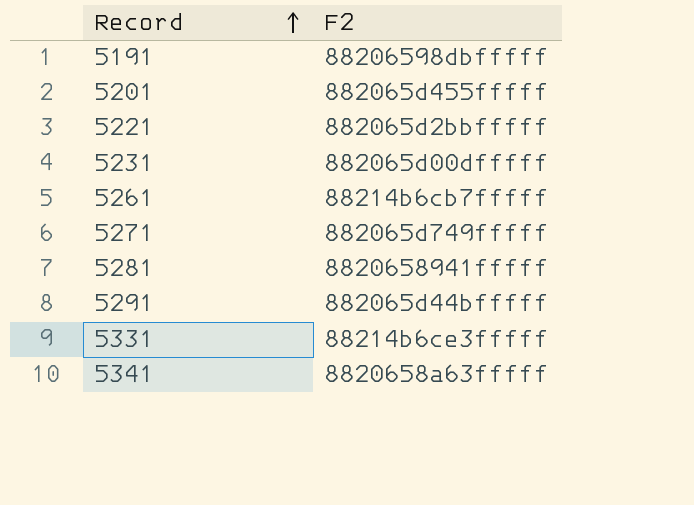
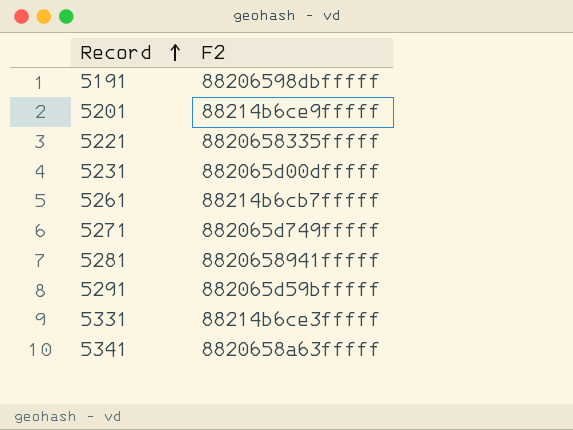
5201 | F2: 882065d455fffff -> 88214b6ce9fffff
5221 | F2: 882065d2bbfffff -> 8820658335fffff
5291 | F2: 882065d44bfffff -> 882065d59bfffff

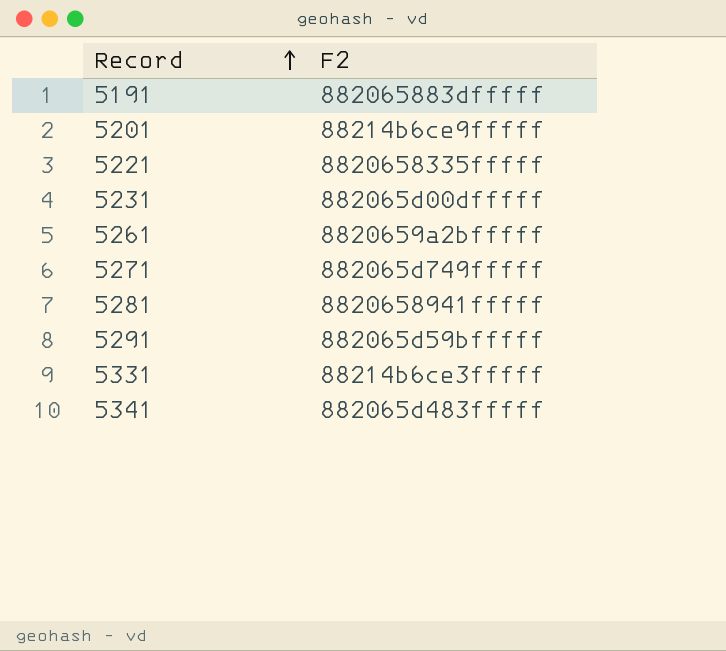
5191 | F2: 88206598dbfffff -> 882065883dfffff
5261 | F2: 88214b6cb7fffff -> 8820659a2bfffff
5341 | F2: 8820658a63fffff -> 882065d483fffff

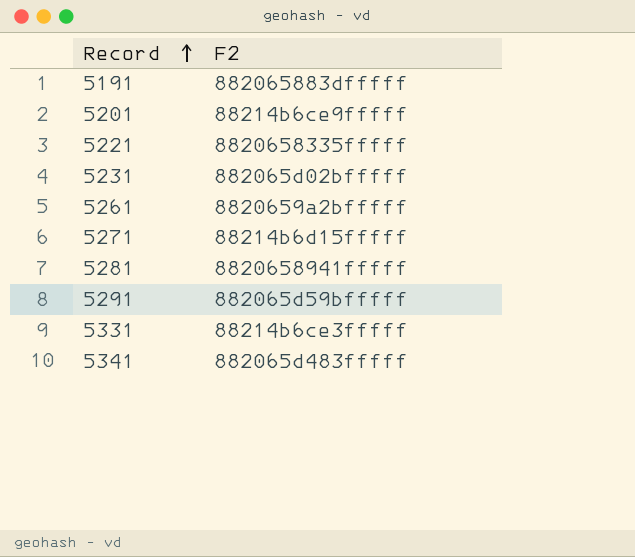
5231 | F2: 882065d00dfffff -> 882065d02bfffff
5271 | F2: 882065d749fffff -> 88214b6d15fffff

